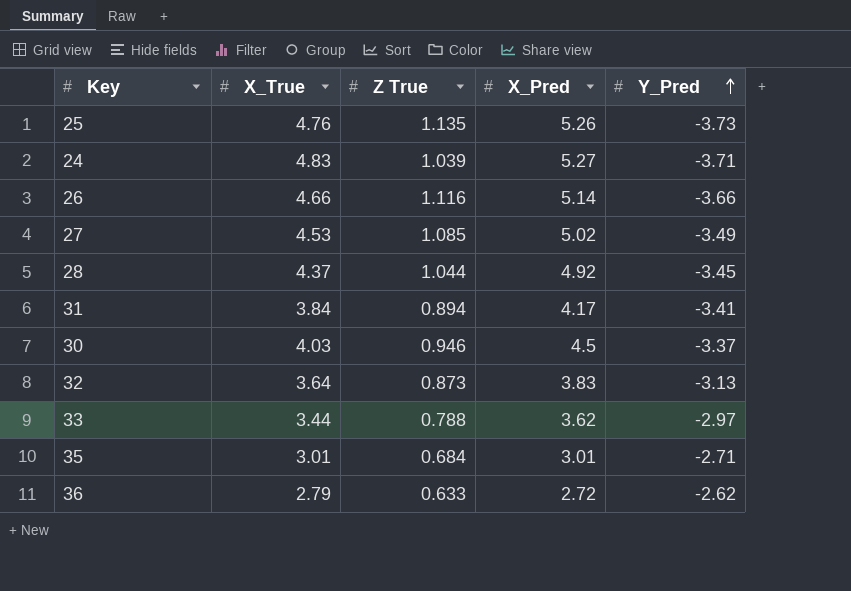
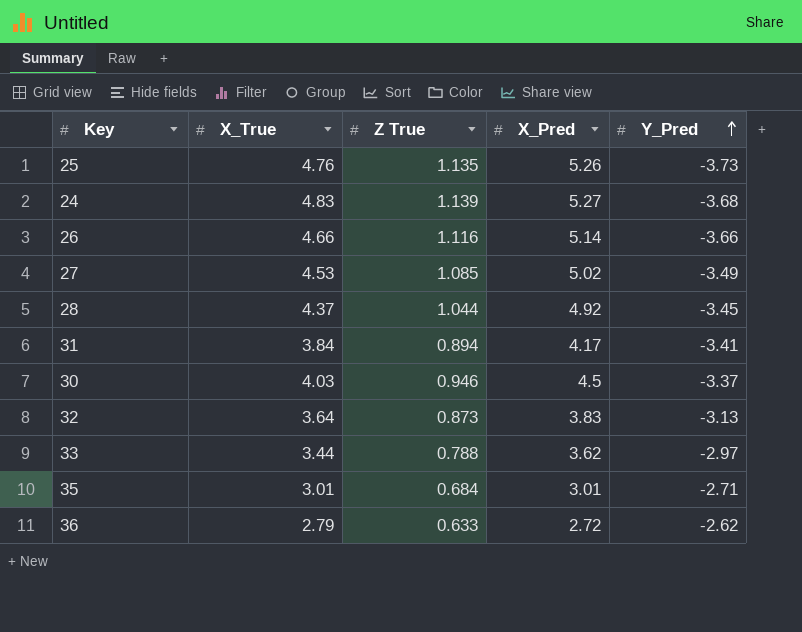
24 | Z True: 1.039 -> 1.139
24 | Y_Pred: -3.71 -> -3.68

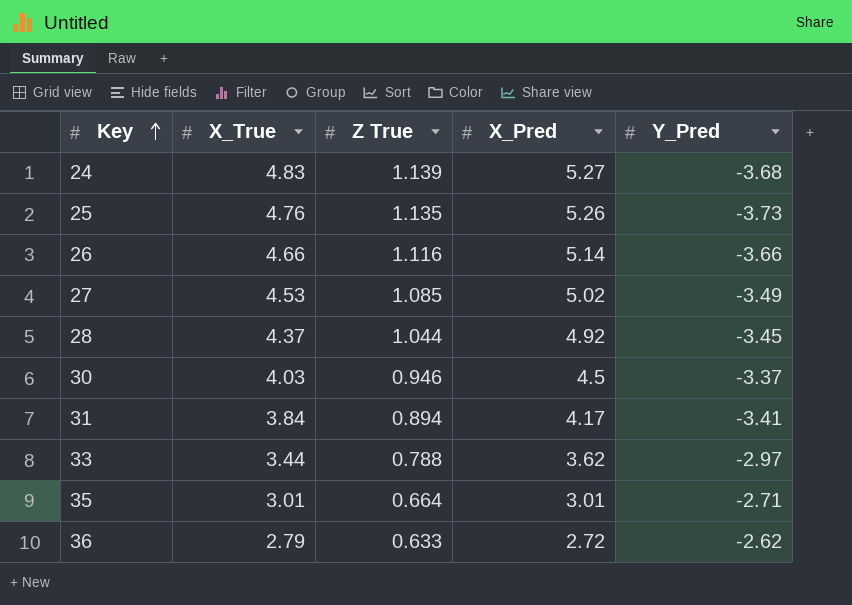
row order: Y_Pred ascending -> Key ascending
row 32: 3.64 | 0.873 | 3.83 | -3.13 -> none
35 | Z True: 0.684 -> 0.664

